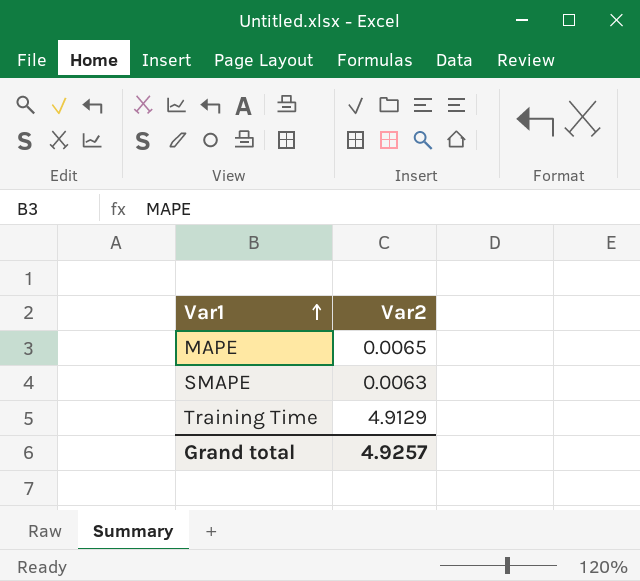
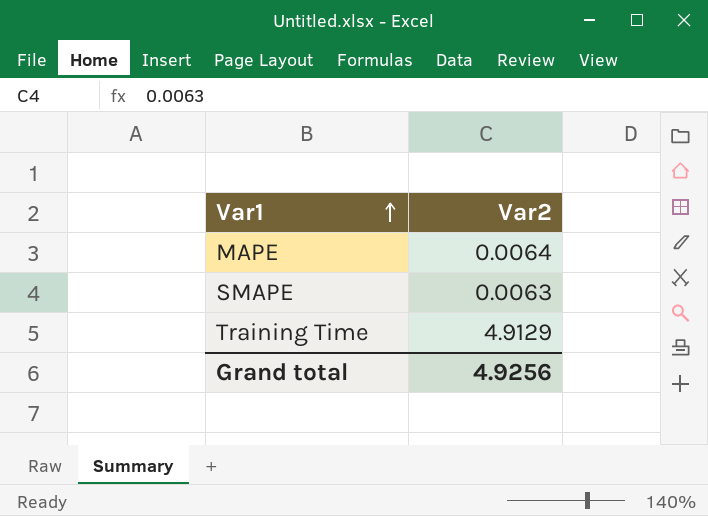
MAPE | Var2: 0.0065 -> 0.0064
Grand total | Var2: 4.9257 -> 4.9256

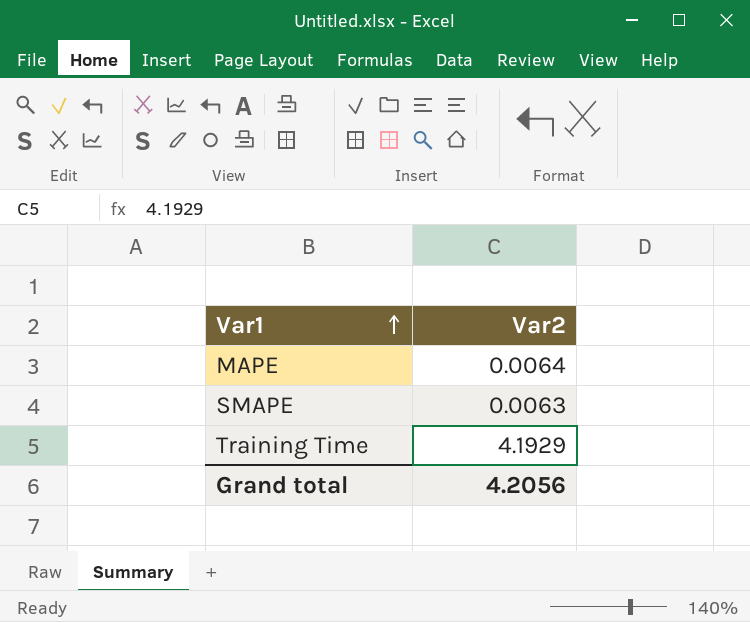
Training Time | Var2: 4.9129 -> 4.1929
Grand total | Var2: 4.9256 -> 4.2056

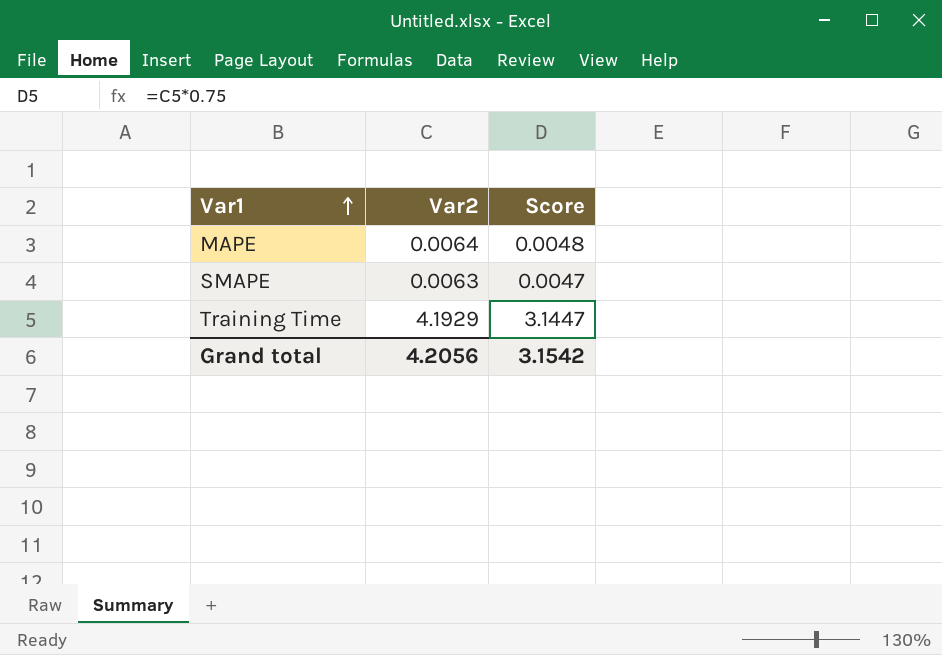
column Score | formula: none -> [Var2] * 0.75

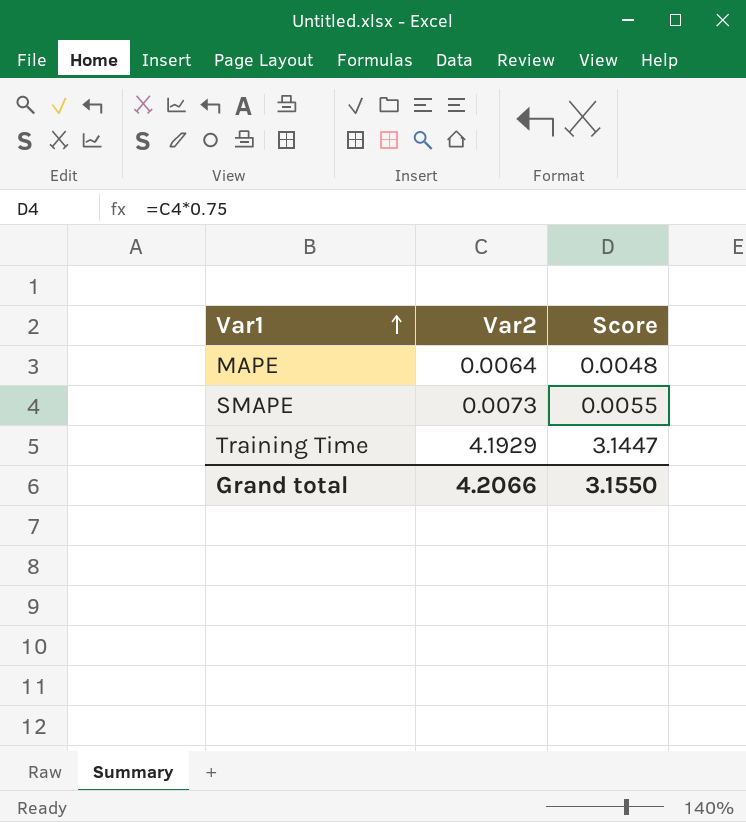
SMAPE | Var2: 0.0063 -> 0.0073
SMAPE | Score: 0.0047 -> 0.0055
Grand total | Var2: 4.2056 -> 4.2066
Grand total | Score: 3.1542 -> 3.1550

